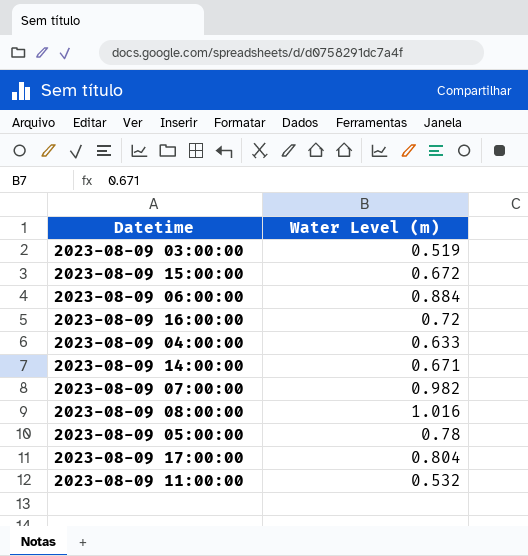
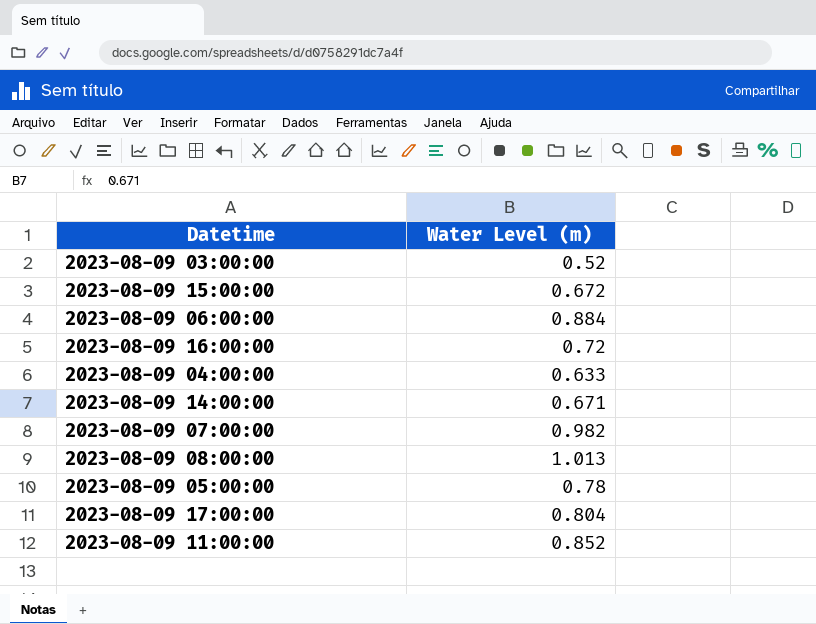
2023-08-09 03:00:00 | Water Level (m): 0.519 -> 0.52
2023-08-09 08:00:00 | Water Level (m): 1.016 -> 1.013
2023-08-09 11:00:00 | Water Level (m): 0.532 -> 0.852

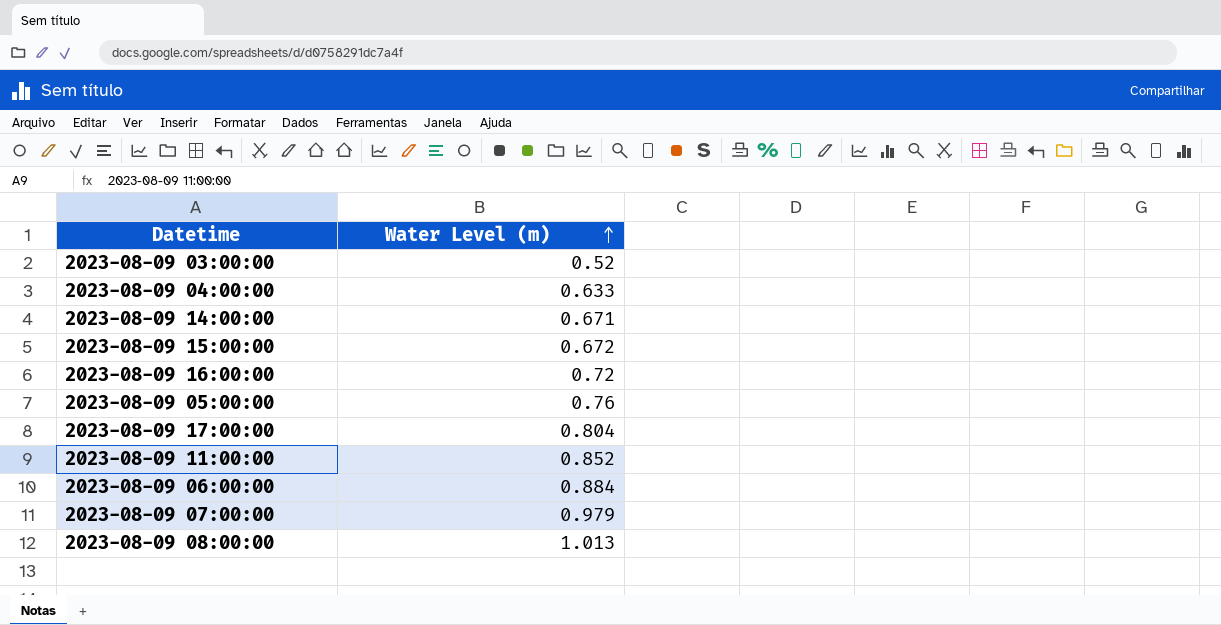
row order: none -> Water Level (m) ascending
2023-08-09 05:00:00 | Water Level (m): 0.78 -> 0.76
2023-08-09 07:00:00 | Water Level (m): 0.982 -> 0.979

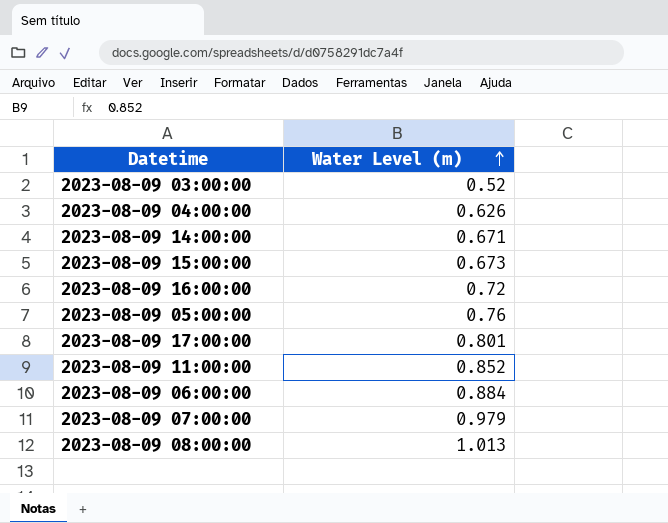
2023-08-09 04:00:00 | Water Level (m): 0.633 -> 0.626
2023-08-09 15:00:00 | Water Level (m): 0.672 -> 0.673
2023-08-09 17:00:00 | Water Level (m): 0.804 -> 0.801

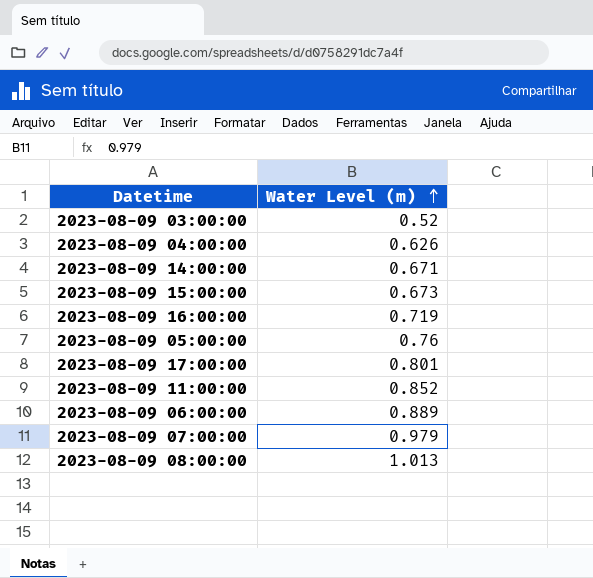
2023-08-09 16:00:00 | Water Level (m): 0.72 -> 0.719
2023-08-09 06:00:00 | Water Level (m): 0.884 -> 0.889

